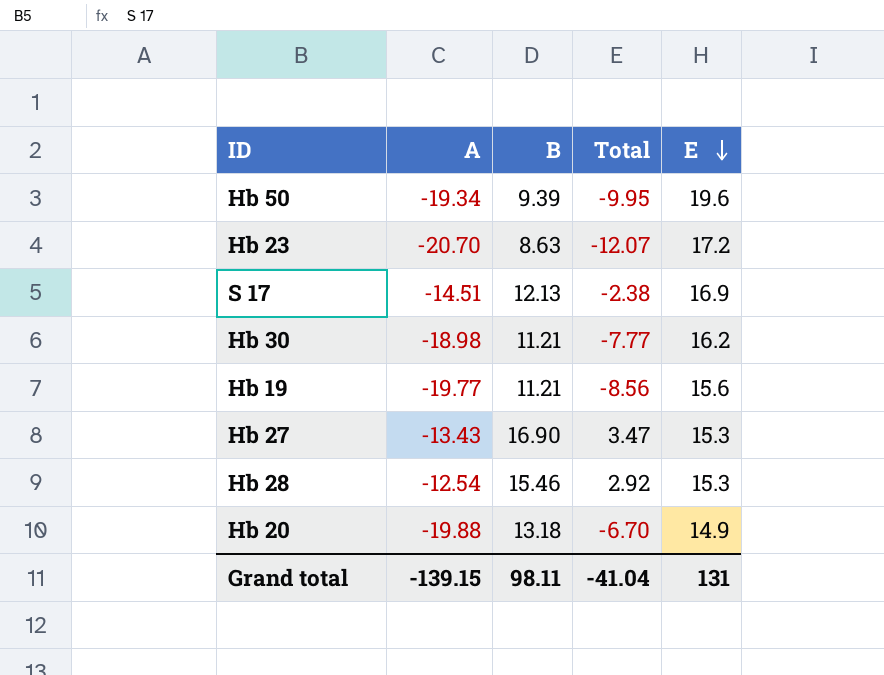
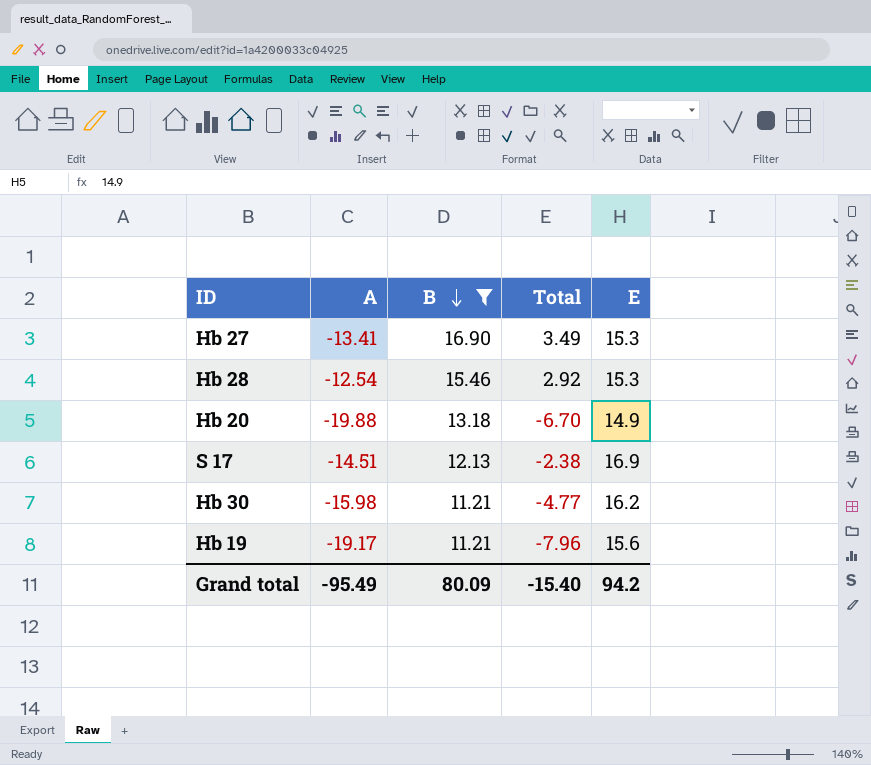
filter: none -> B >= 11.21
row order: E descending -> B descending
Hb 27 | A: -13.43 -> -13.41
Hb 27 | Total: 3.47 -> 3.49
Hb 30 | A: -18.98 -> -15.98
Hb 30 | Total: -7.77 -> -4.77
Hb 19 | A: -19.77 -> -19.17
Hb 19 | Total: -8.56 -> -7.96
Grand total | A: -139.15 -> -95.49
Grand total | B: 98.11 -> 80.09
Grand total | Total: -41.04 -> -15.40
Grand total | E: 131 -> 94.2

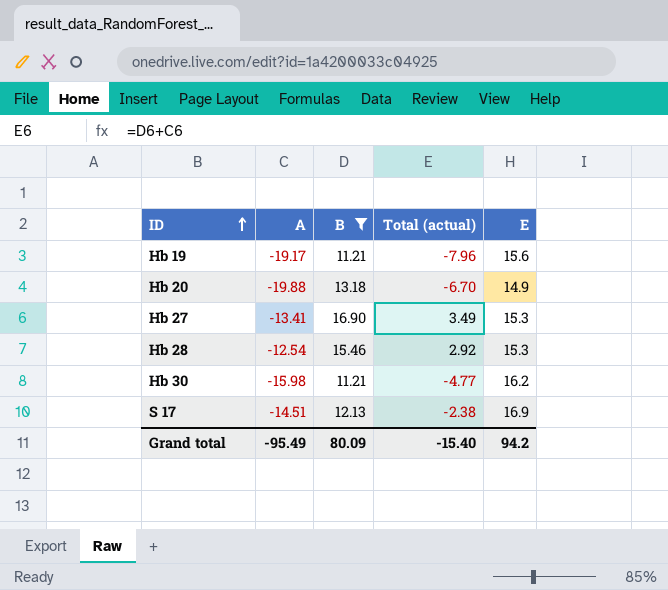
row order: B descending -> ID ascending
column name: Total -> Total (actual)

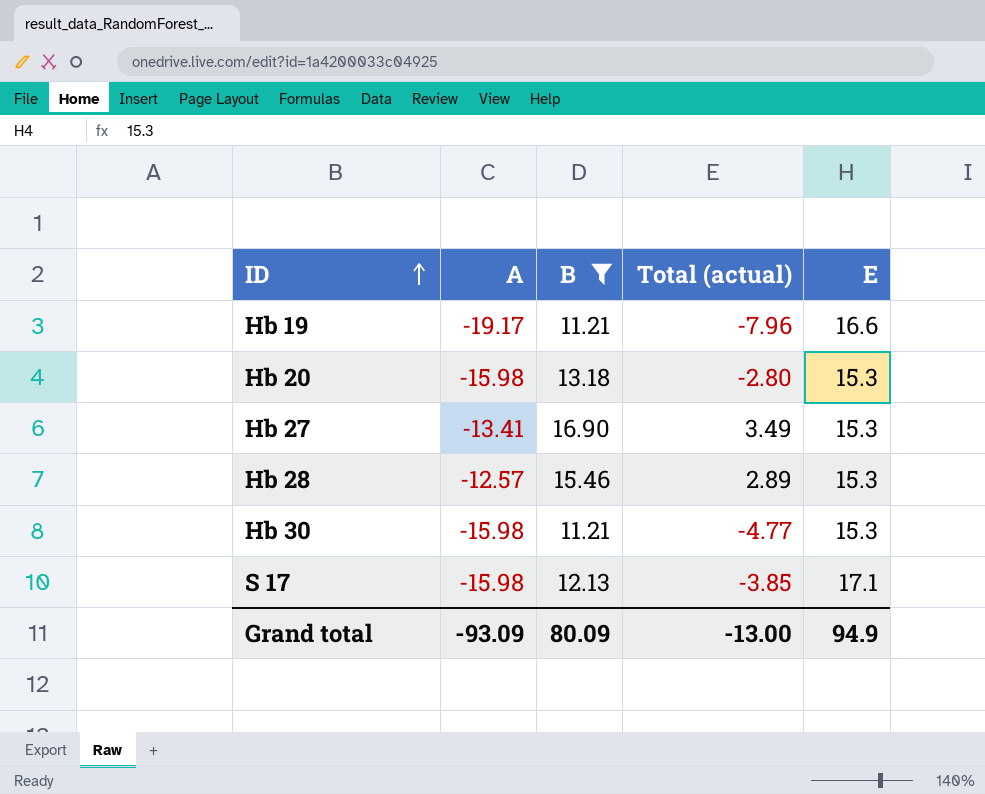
Hb 19 | E: 15.6 -> 16.6
Hb 20 | A: -19.88 -> -15.98
Hb 20 | Total (actual): -6.70 -> -2.80
Hb 20 | E: 14.9 -> 15.3
Hb 28 | A: -12.54 -> -12.57
Hb 28 | Total (actual): 2.92 -> 2.89
Hb 30 | E: 16.2 -> 15.3
S 17 | A: -14.51 -> -15.98
S 17 | Total (actual): -2.38 -> -3.85
S 17 | E: 16.9 -> 17.1
Grand total | A: -95.49 -> -93.09
Grand total | Total (actual): -15.40 -> -13.00
Grand total | E: 94.2 -> 94.9

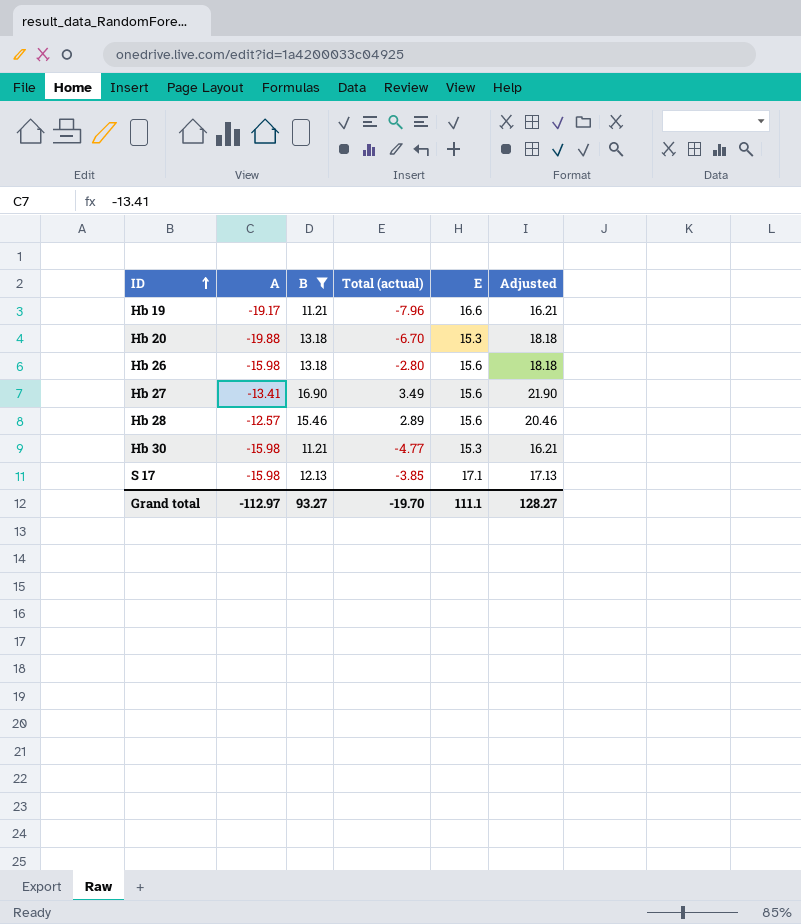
column Adjusted | formula: none -> [B] + 5
Hb 20 | A: -15.98 -> -19.88
Hb 20 | Total (actual): -2.80 -> -6.70
row Hb 26: none -> -15.98 | 13.18 | -2.80 | 15.6 | 18.18
Hb 27 | E: 15.3 -> 15.6
Hb 28 | E: 15.3 -> 15.6
Grand total | A: -93.09 -> -112.97
Grand total | B: 80.09 -> 93.27
Grand total | Total (actual): -13.00 -> -19.70
Grand total | E: 94.9 -> 111.1

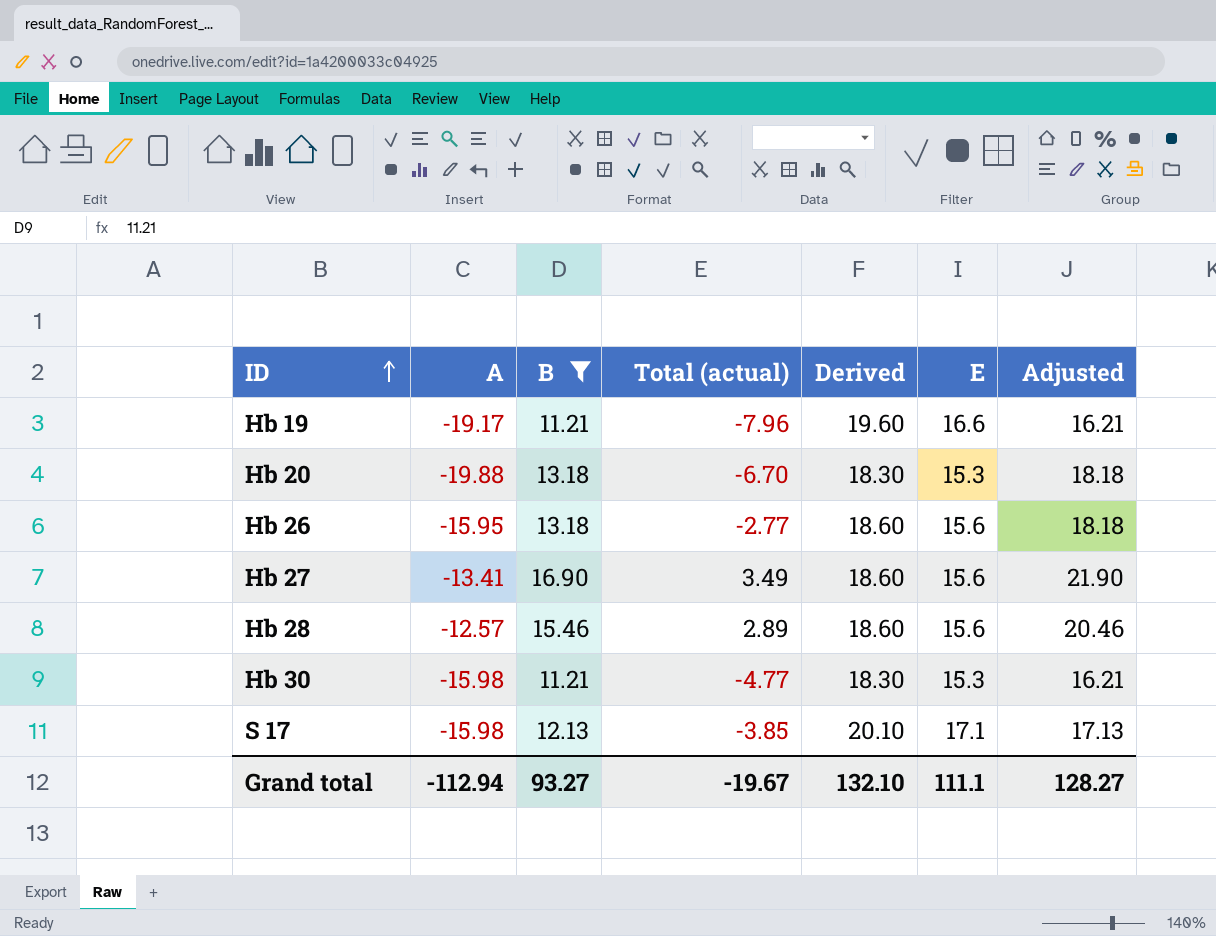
column Derived | formula: none -> [E] + 3
Hb 26 | A: -15.98 -> -15.95
Hb 26 | Total (actual): -2.80 -> -2.77
Grand total | A: -112.97 -> -112.94
Grand total | Total (actual): -19.70 -> -19.67

